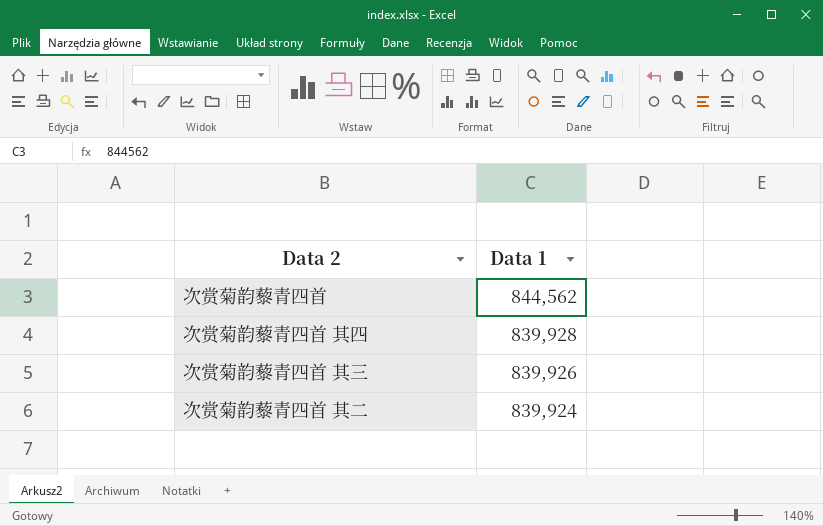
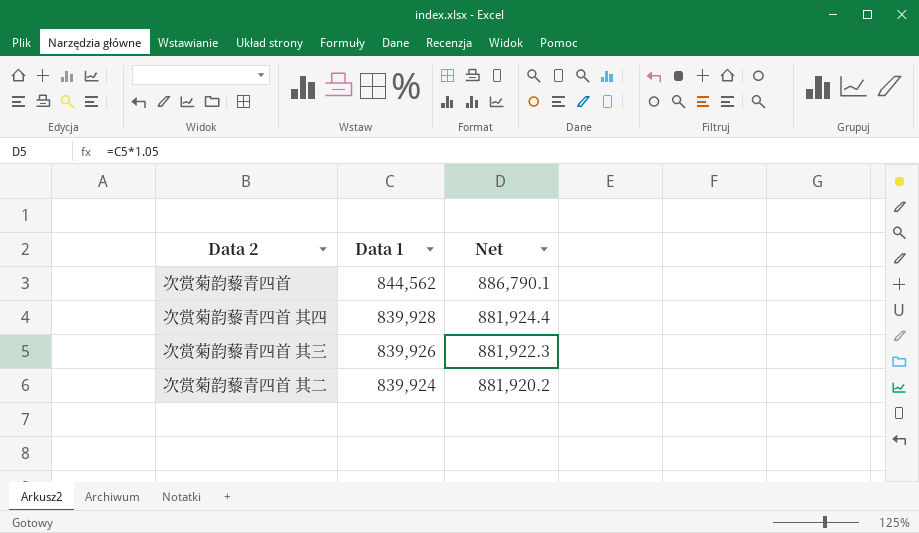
column Net | formula: none -> [Data 1] * 1.05

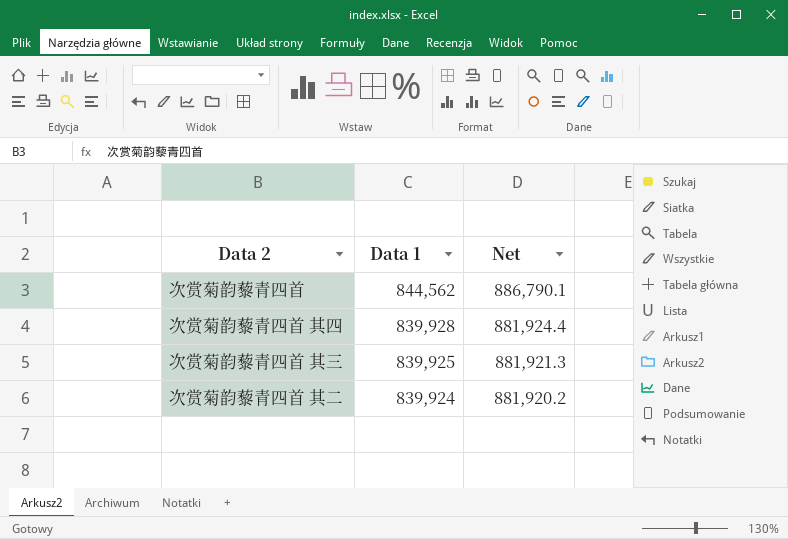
次赏菊韵藜青四首 其三 | Data 1: 839,926 -> 839,925
次赏菊韵藜青四首 其三 | Net: 881,922.3 -> 881,921.3

